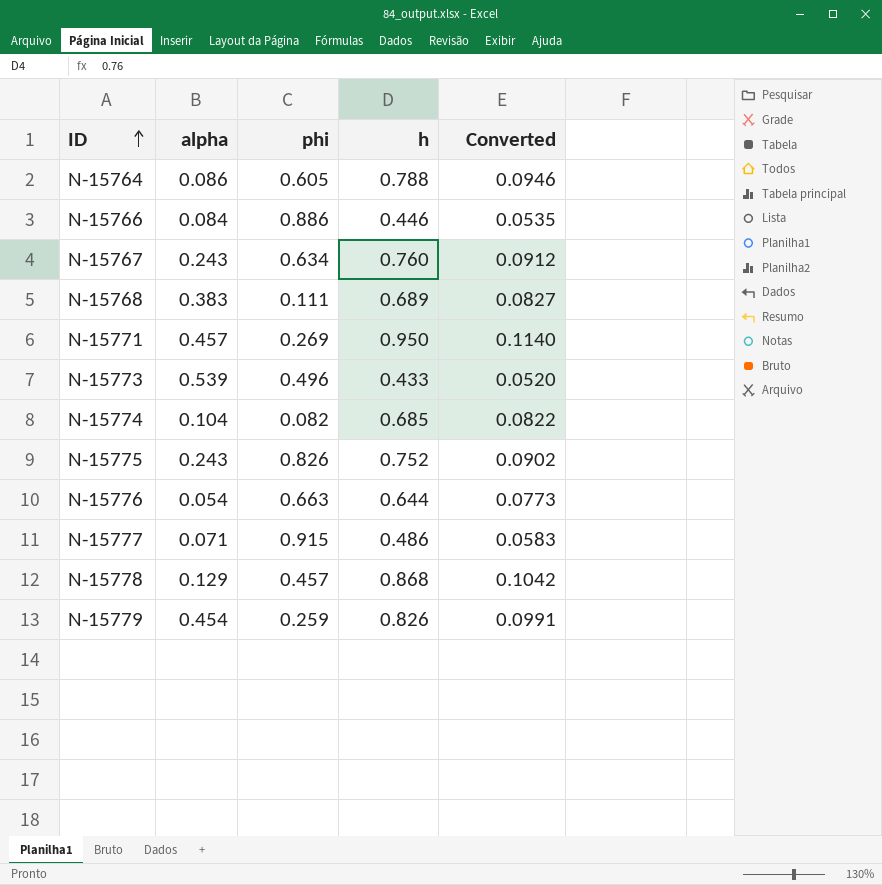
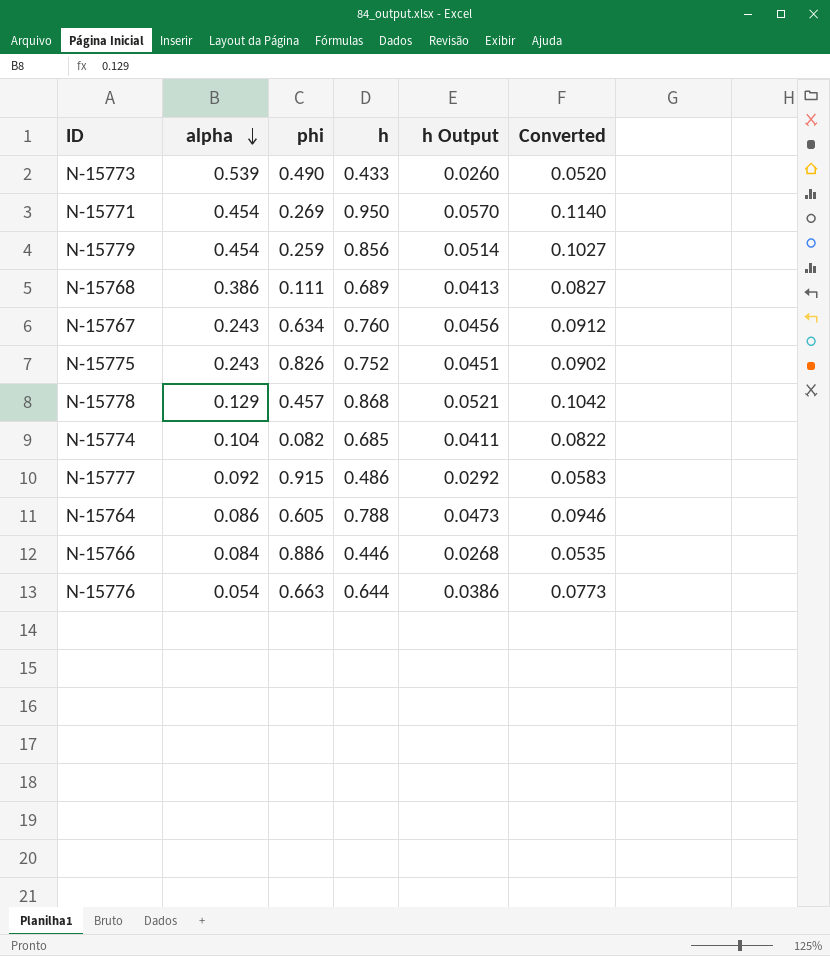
row order: ID ascending -> alpha descending
column h Output | formula: none -> [h] * 0.06
N-15773 | phi: 0.496 -> 0.490
N-15771 | alpha: 0.457 -> 0.454
N-15779 | h: 0.826 -> 0.856
N-15779 | Converted: 0.0991 -> 0.1027
N-15768 | alpha: 0.383 -> 0.386
N-15777 | alpha: 0.071 -> 0.092

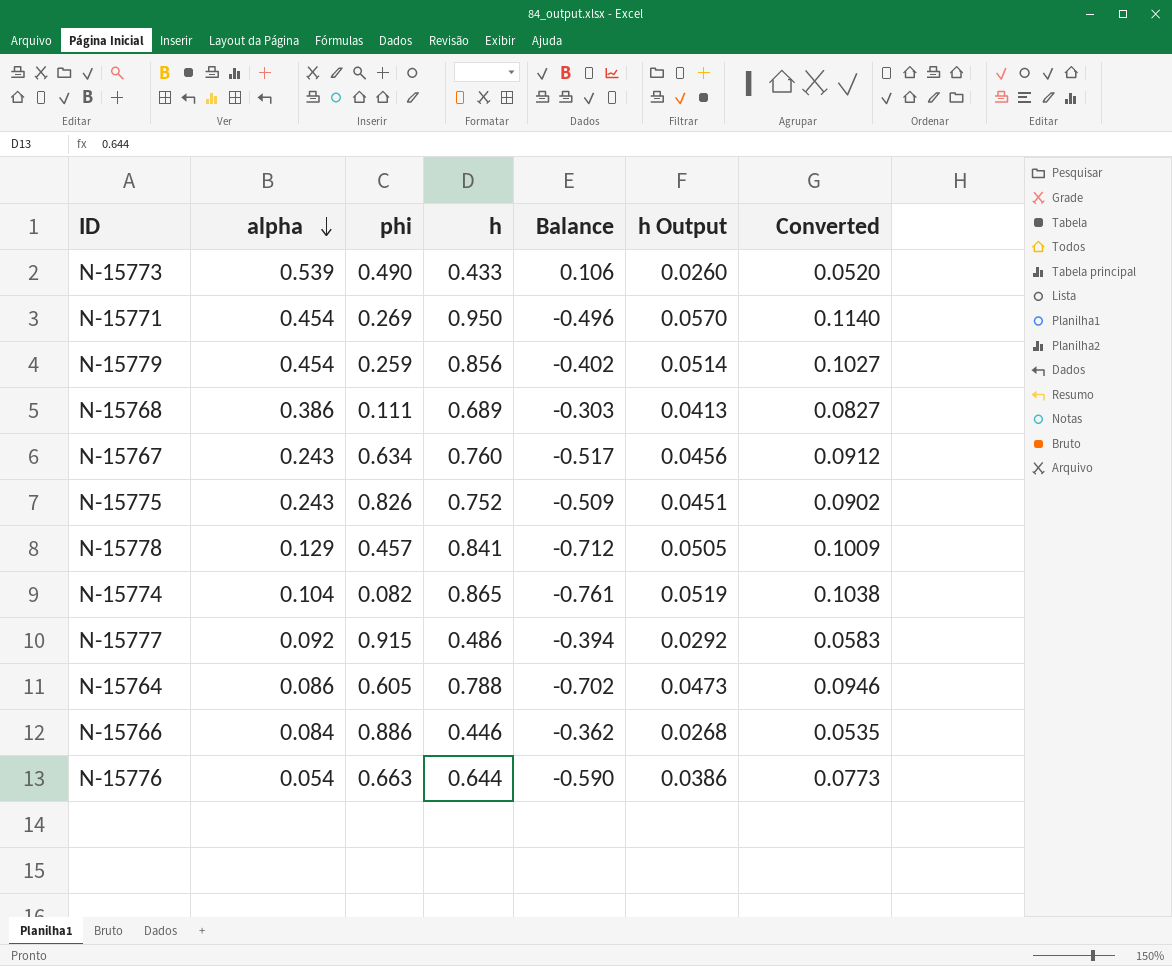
column Balance | formula: none -> [alpha] - [h]
N-15778 | h: 0.868 -> 0.841
N-15778 | h Output: 0.0521 -> 0.0505
N-15778 | Converted: 0.1042 -> 0.1009
N-15774 | h: 0.685 -> 0.865
N-15774 | h Output: 0.0411 -> 0.0519
N-15774 | Converted: 0.0822 -> 0.1038

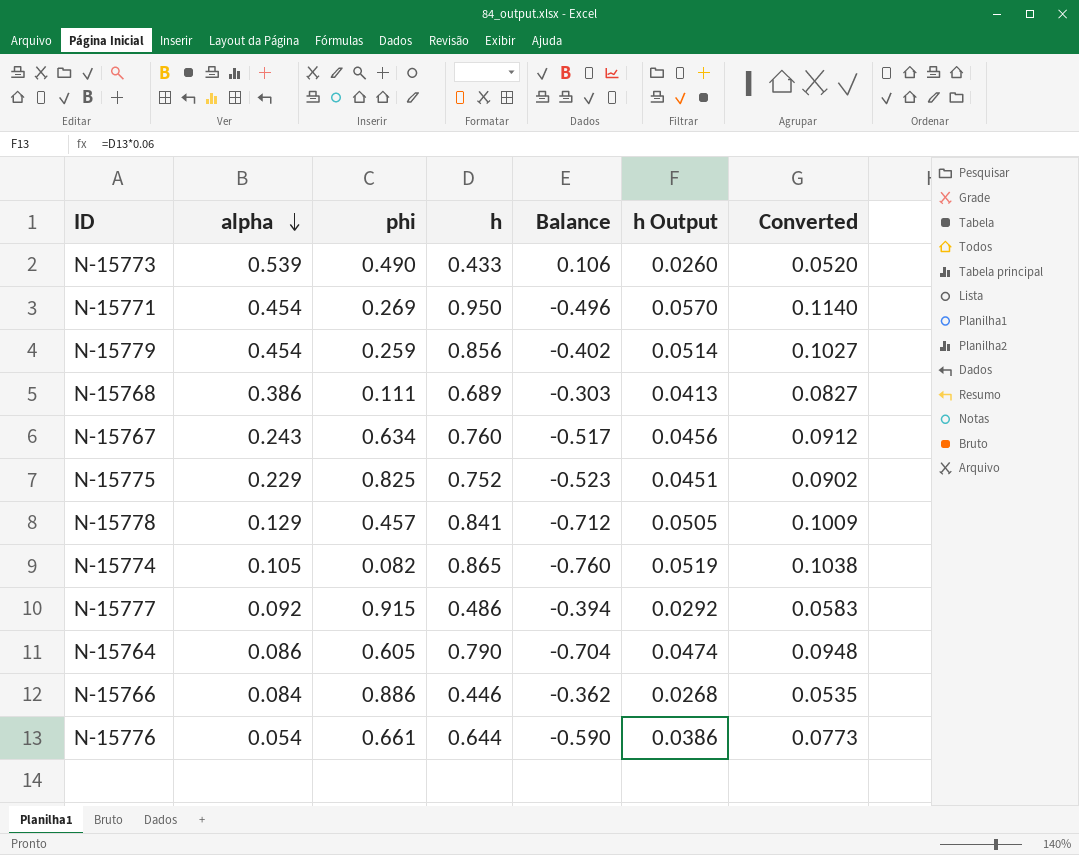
N-15775 | alpha: 0.243 -> 0.229
N-15775 | phi: 0.826 -> 0.825
N-15775 | Balance: -0.509 -> -0.523
N-15774 | alpha: 0.104 -> 0.105
N-15774 | Balance: -0.761 -> -0.760
N-15764 | h: 0.788 -> 0.790
N-15764 | Balance: -0.702 -> -0.704
N-15764 | h Output: 0.0473 -> 0.0474
N-15764 | Converted: 0.0946 -> 0.0948
N-15776 | phi: 0.663 -> 0.661

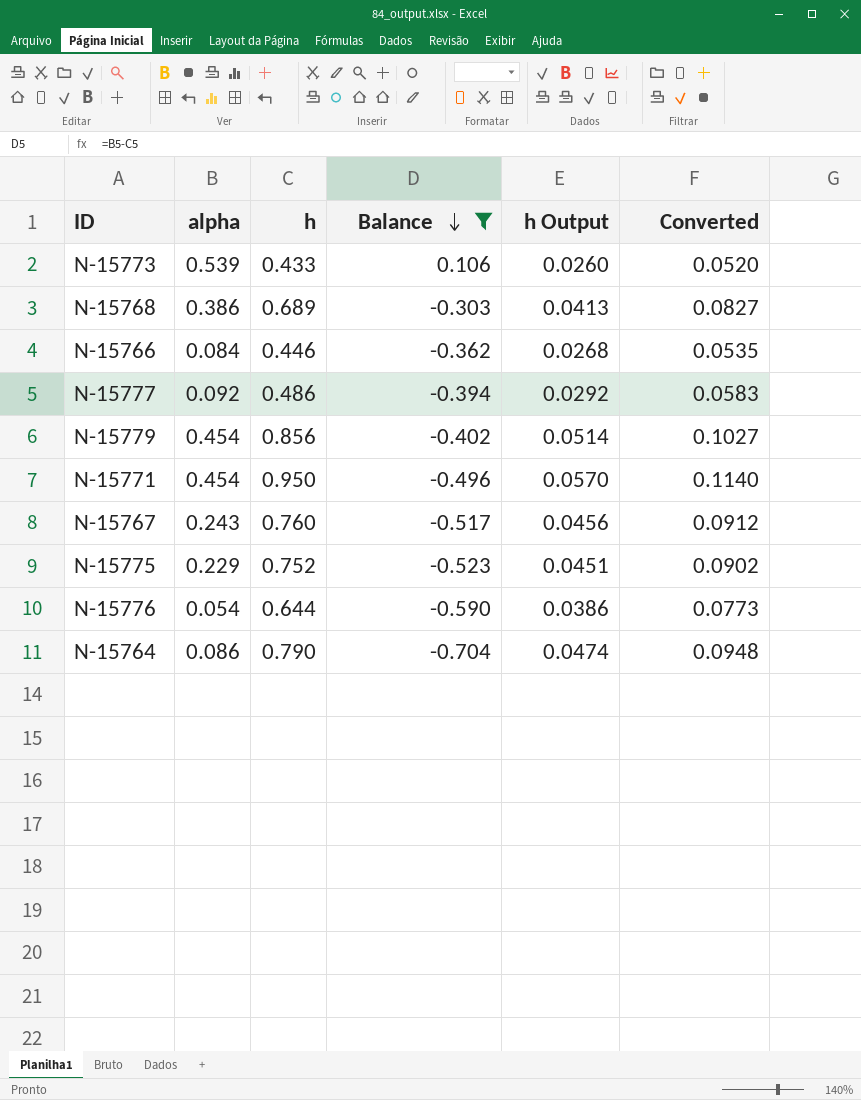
filter: none -> Balance >= -0.704
row order: alpha descending -> Balance descending
column phi | position: 3 -> none

